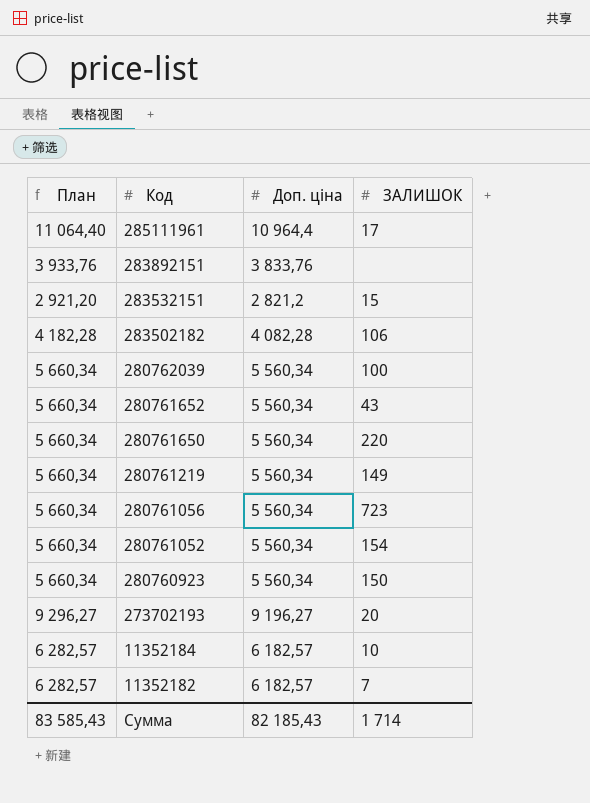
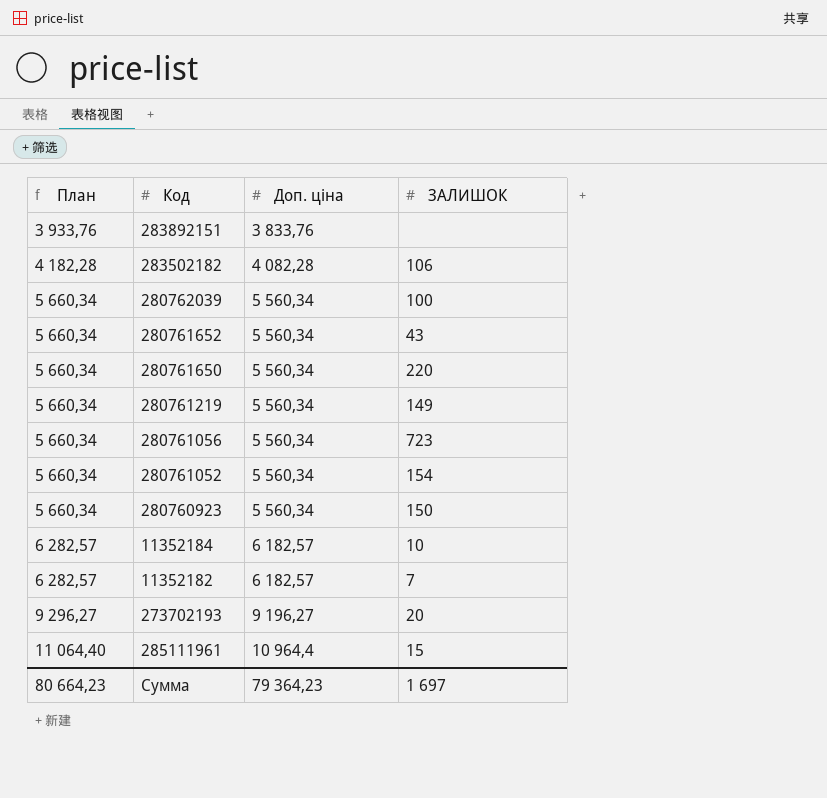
row order: Код descending -> План ascending
row 283532151: 2 921,20 | 2 821,2 | 15 -> none
285111961 | ЗАЛИШОК: 17 -> 15
Сумма | План: 83 585,43 -> 80 664,23
Сумма | Доп. ціна: 82 185,43 -> 79 364,23
Сумма | ЗАЛИШОК: 1 714 -> 1 697

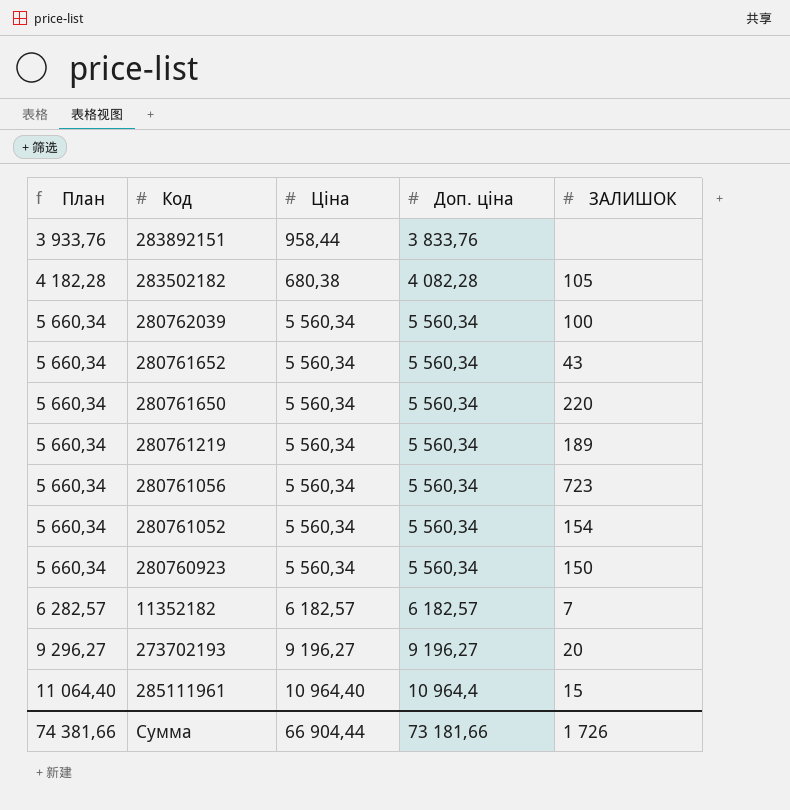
column Ціна | position: none -> 3
row 11352184: 6 282,57 | 6 182,57 | 10 -> none
283502182 | ЗАЛИШОК: 106 -> 105
280761219 | ЗАЛИШОК: 149 -> 189
Сумма | План: 80 664,23 -> 74 381,66
Сумма | Доп. ціна: 79 364,23 -> 73 181,66
Сумма | ЗАЛИШОК: 1 697 -> 1 726

